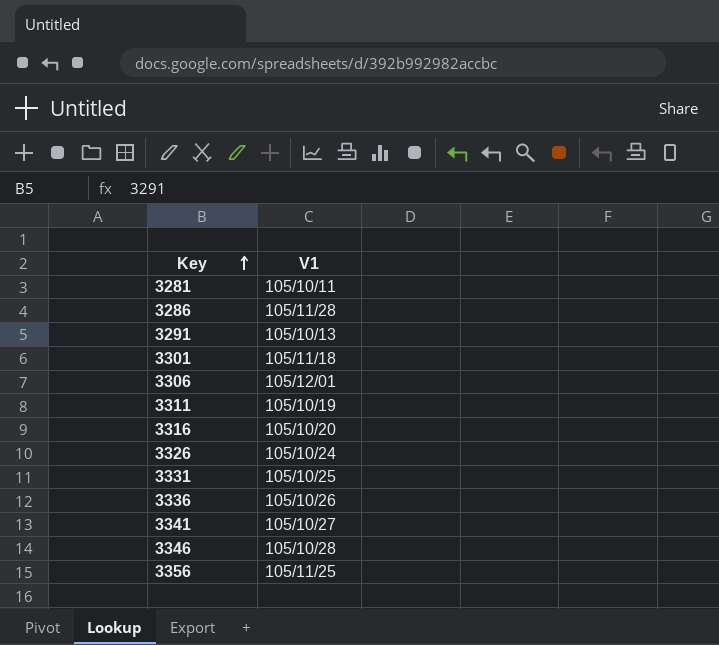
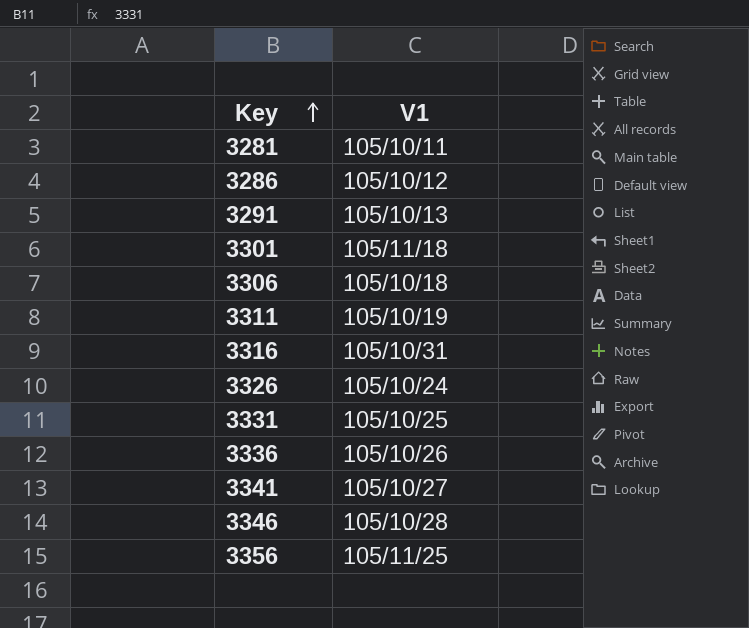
3286 | V1: 105/11/28 -> 105/10/12
3306 | V1: 105/12/01 -> 105/10/18
3316 | V1: 105/10/20 -> 105/10/31

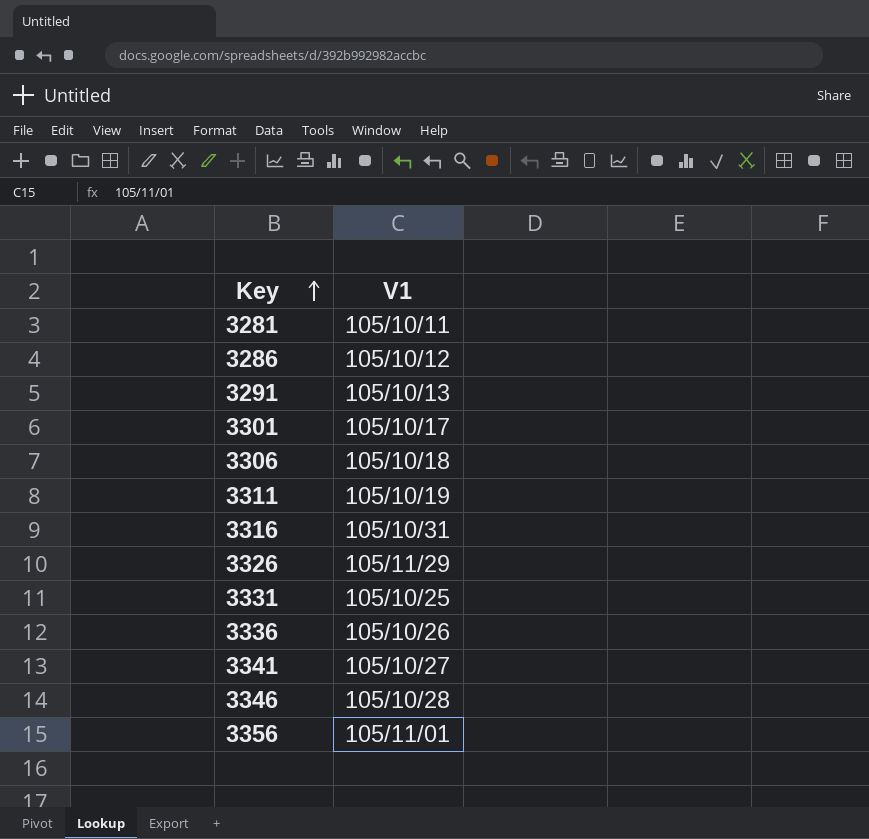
3301 | V1: 105/11/18 -> 105/10/17
3326 | V1: 105/10/24 -> 105/11/29
3356 | V1: 105/11/25 -> 105/11/01

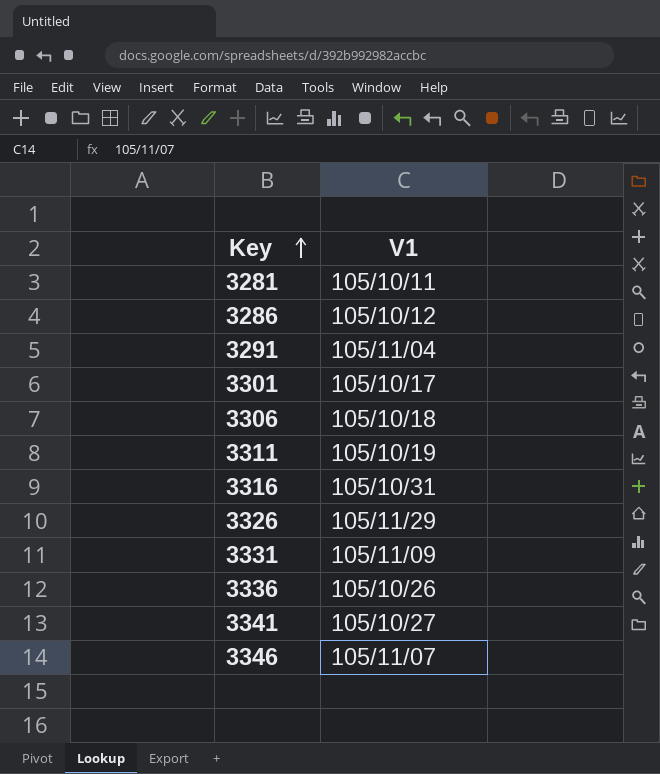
row 3356: 105/11/01 -> none
3291 | V1: 105/10/13 -> 105/11/04
3331 | V1: 105/10/25 -> 105/11/09
3346 | V1: 105/10/28 -> 105/11/07

